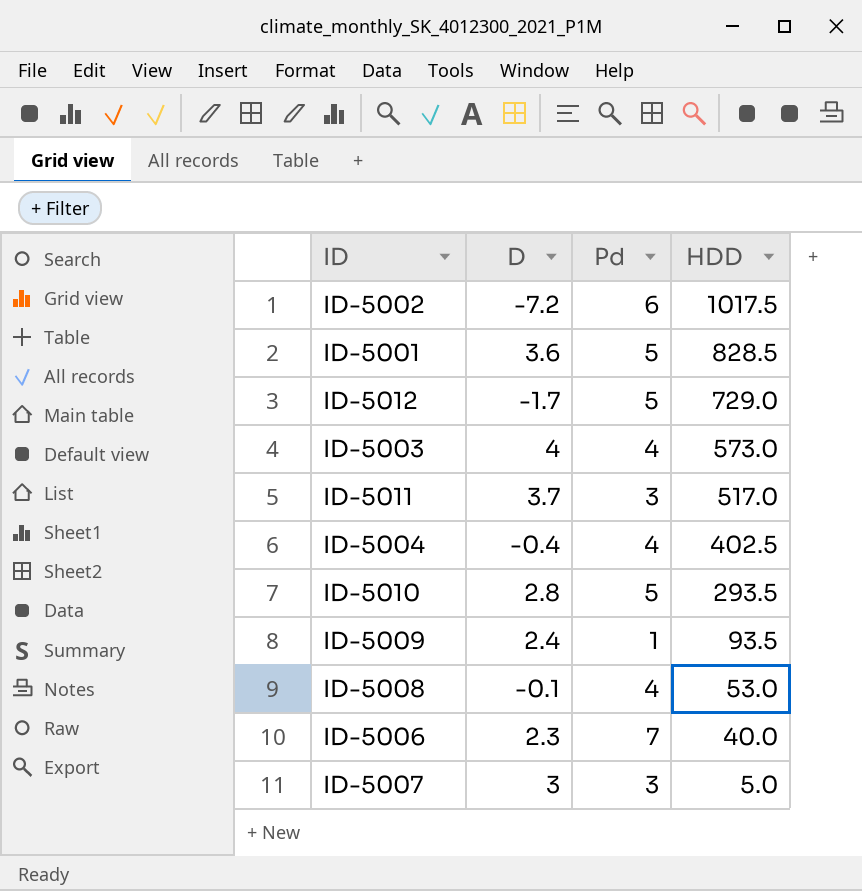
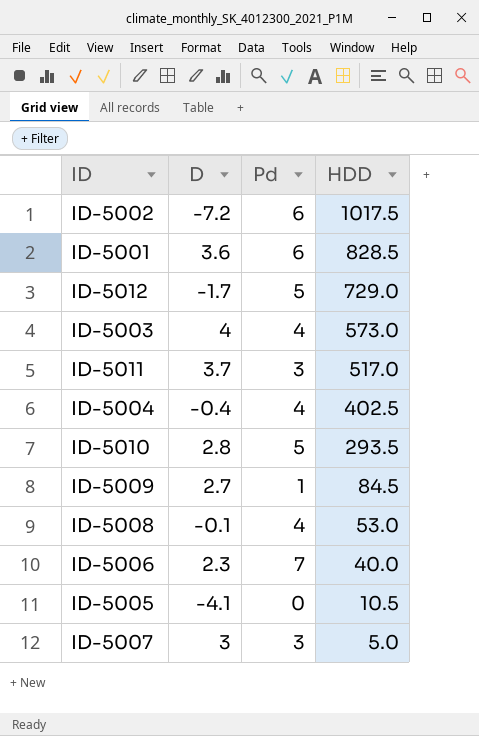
ID-5001 | Pd: 5 -> 6
ID-5009 | D: 2.4 -> 2.7
ID-5009 | HDD: 93.5 -> 84.5
row ID-5005: none -> -4.1 | 0 | 10.5

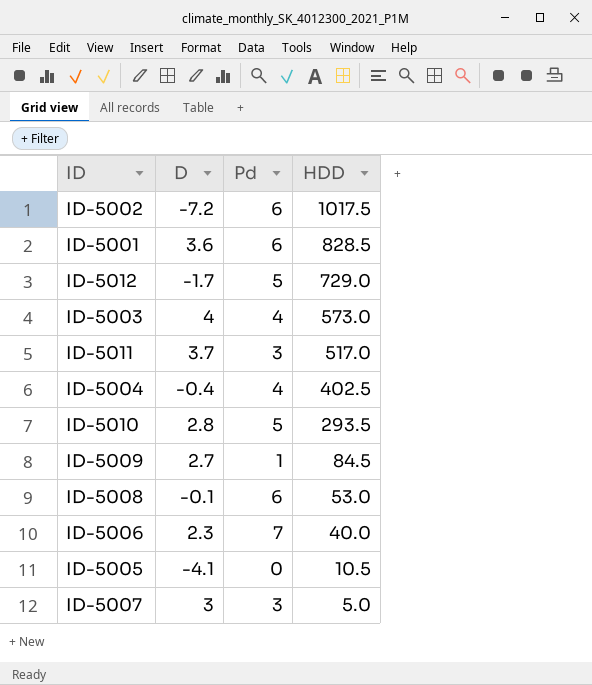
ID-5008 | Pd: 4 -> 6

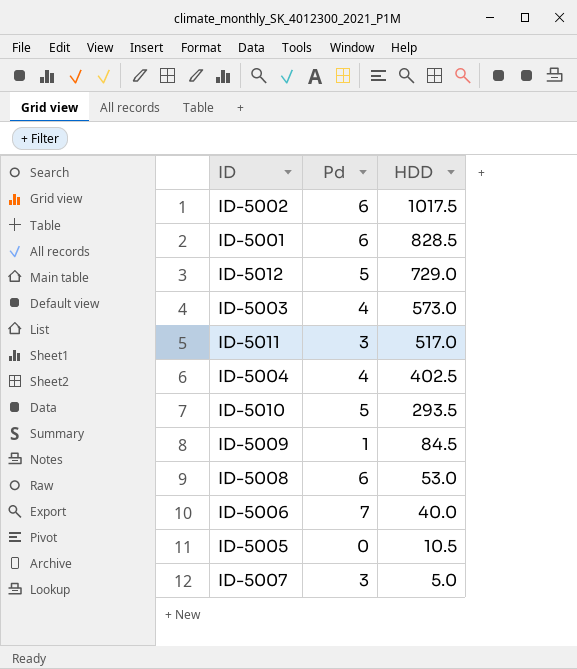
column D | position: 2 -> none

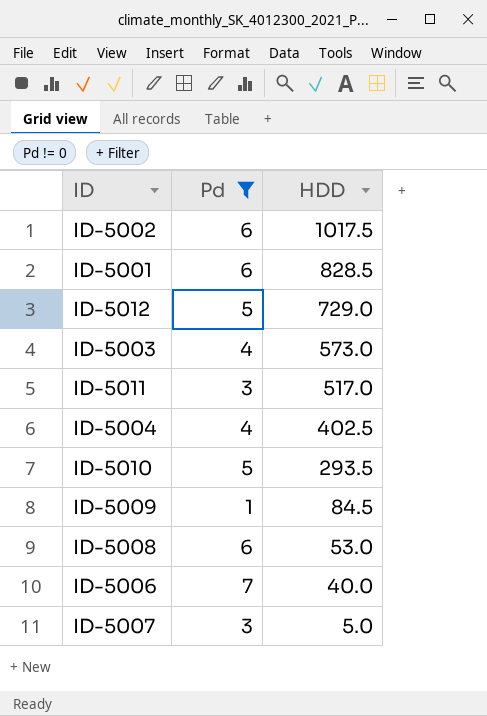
filter: none -> Pd != 0

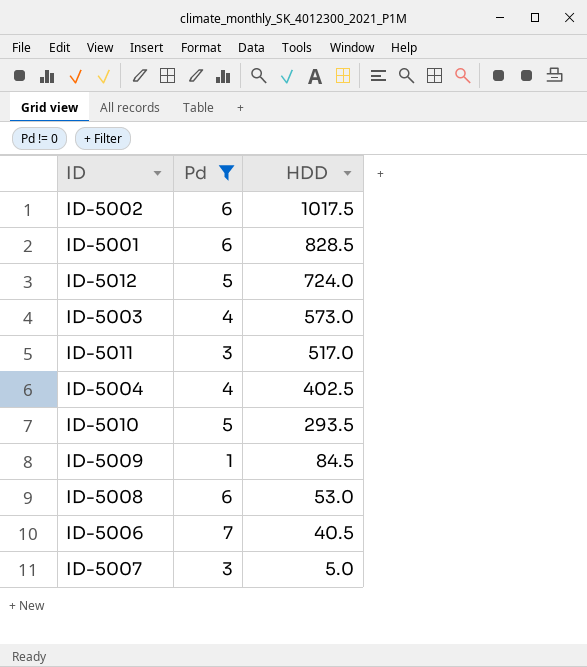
ID-5012 | HDD: 729.0 -> 724.0
ID-5006 | HDD: 40.0 -> 40.5

